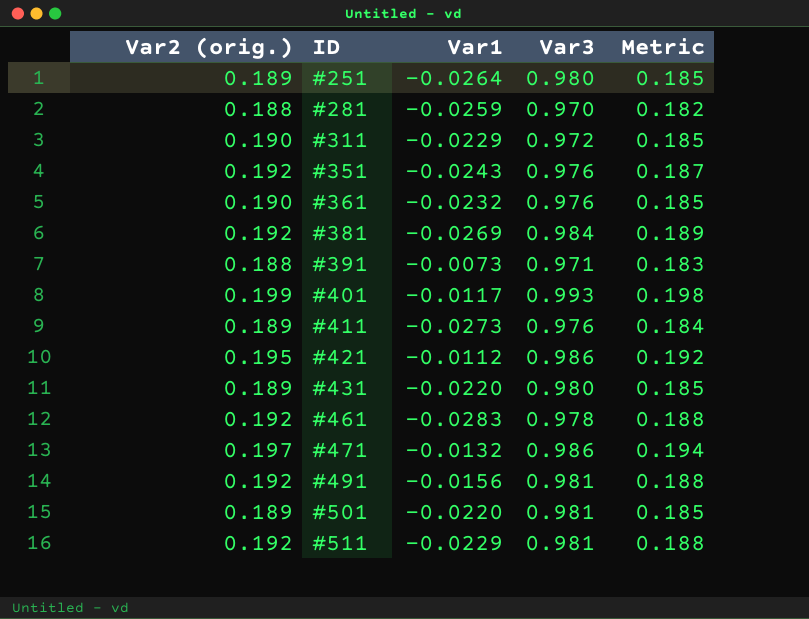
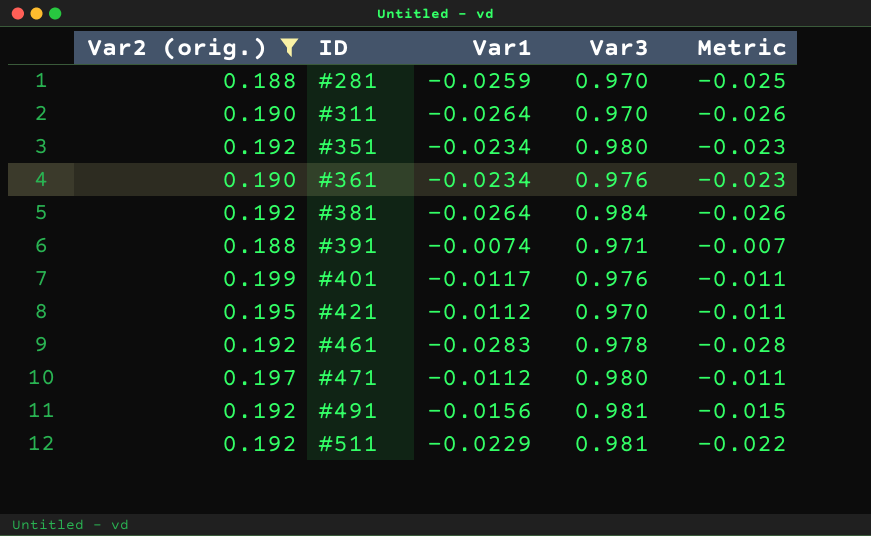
filter: none -> Var2 (orig.) != 0.189
column Metric | formula: [Var2 (orig.)] * [Var3] -> [Var1] * [Var3]
#311 | Var1: -0.0229 -> -0.0264
#311 | Var3: 0.972 -> 0.970
#351 | Var1: -0.0243 -> -0.0234
#351 | Var3: 0.976 -> 0.980
#361 | Var1: -0.0232 -> -0.0234
#381 | Var1: -0.0269 -> -0.0264
#391 | Var1: -0.0073 -> -0.0074
#401 | Var3: 0.993 -> 0.976
#421 | Var3: 0.986 -> 0.970
#471 | Var1: -0.0132 -> -0.0112
#471 | Var3: 0.986 -> 0.980

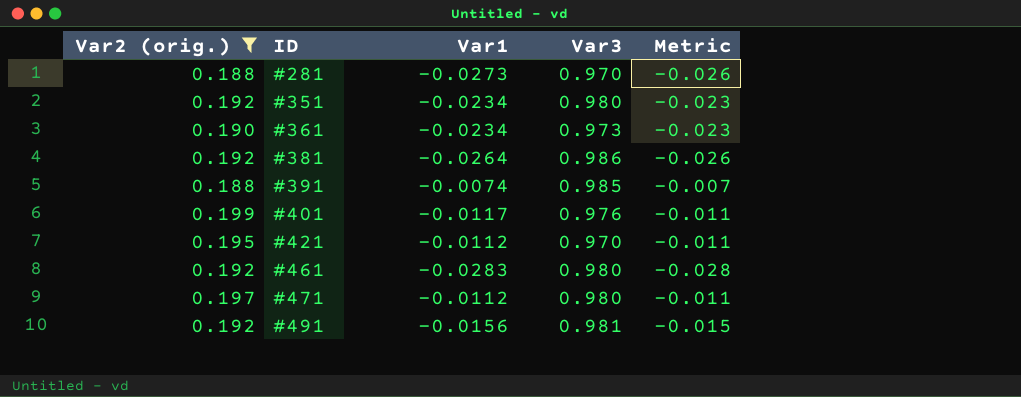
row #311: 0.190 | -0.0264 | 0.970 | -0.026 -> none
row #511: 0.192 | -0.0229 | 0.981 | -0.022 -> none
#281 | Var1: -0.0259 -> -0.0273
#281 | Metric: -0.025 -> -0.026
#361 | Var3: 0.976 -> 0.973
#381 | Var3: 0.984 -> 0.986
#391 | Var3: 0.971 -> 0.985
#461 | Var3: 0.978 -> 0.980

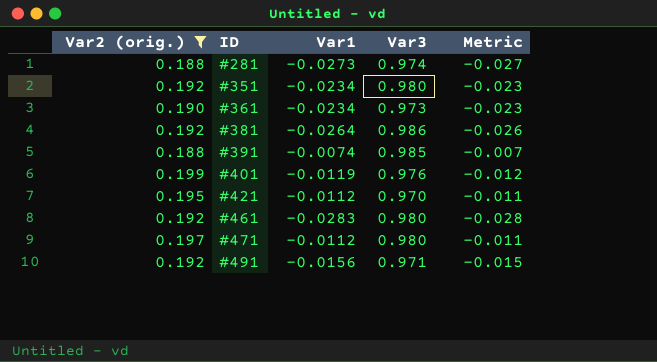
#281 | Var3: 0.970 -> 0.974
#281 | Metric: -0.026 -> -0.027
#401 | Var1: -0.0117 -> -0.0119
#401 | Metric: -0.011 -> -0.012
#491 | Var3: 0.981 -> 0.971

